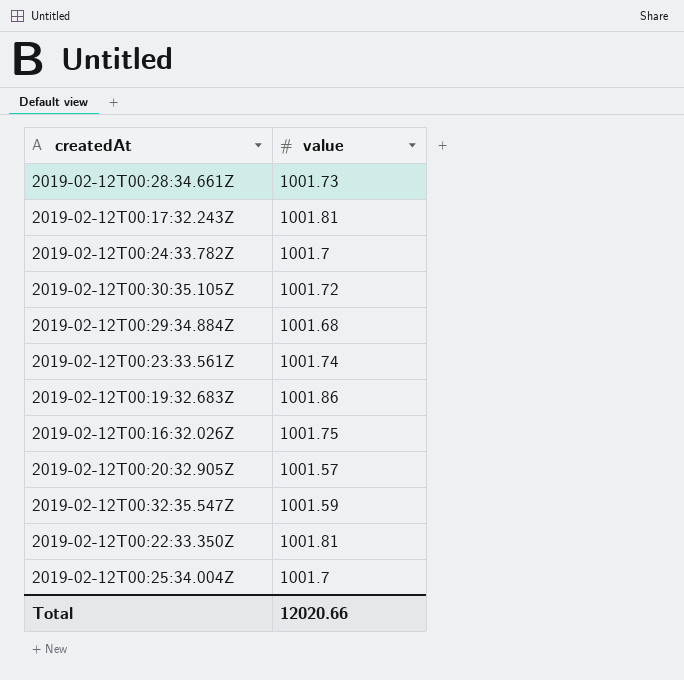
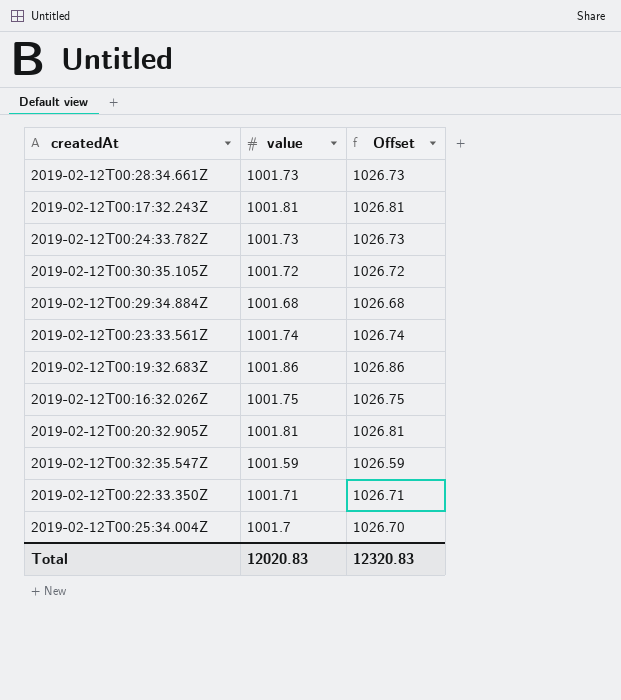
column Offset | formula: none -> [value] + 25
2019-02-12T00:24:33.782Z | value: 1001.7 -> 1001.73
2019-02-12T00:20:32.905Z | value: 1001.57 -> 1001.81
2019-02-12T00:22:33.350Z | value: 1001.81 -> 1001.71
Total | value: 12020.66 -> 12020.83

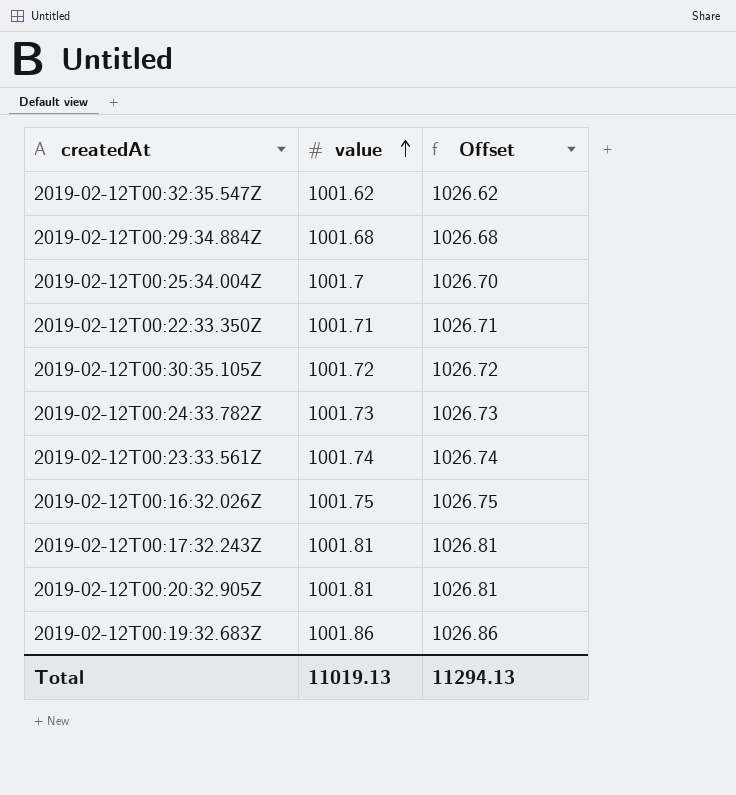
row order: none -> value ascending
row 2019-02-12T00:28:34.661Z: 1001.73 | 1026.73 -> none
2019-02-12T00:32:35.547Z | value: 1001.59 -> 1001.62
2019-02-12T00:32:35.547Z | Offset: 1026.59 -> 1026.62
Total | value: 12020.83 -> 11019.13
Total | Offset: 12320.83 -> 11294.13

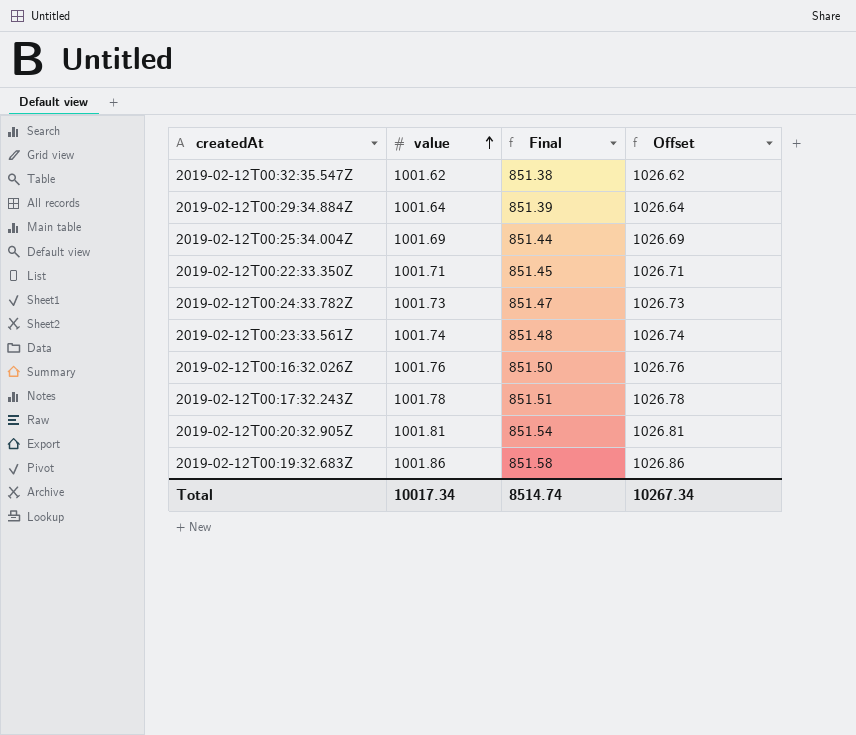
column Final | formula: none -> [value] * 0.85
row 2019-02-12T00:30:35.105Z: 1001.72 | 1026.72 -> none
2019-02-12T00:29:34.884Z | value: 1001.68 -> 1001.64
2019-02-12T00:29:34.884Z | Offset: 1026.68 -> 1026.64
2019-02-12T00:25:34.004Z | value: 1001.7 -> 1001.69
2019-02-12T00:25:34.004Z | Offset: 1026.70 -> 1026.69
2019-02-12T00:16:32.026Z | value: 1001.75 -> 1001.76
2019-02-12T00:16:32.026Z | Offset: 1026.75 -> 1026.76
2019-02-12T00:17:32.243Z | value: 1001.81 -> 1001.78
2019-02-12T00:17:32.243Z | Offset: 1026.81 -> 1026.78
Total | value: 11019.13 -> 10017.34
Total | Offset: 11294.13 -> 10267.34

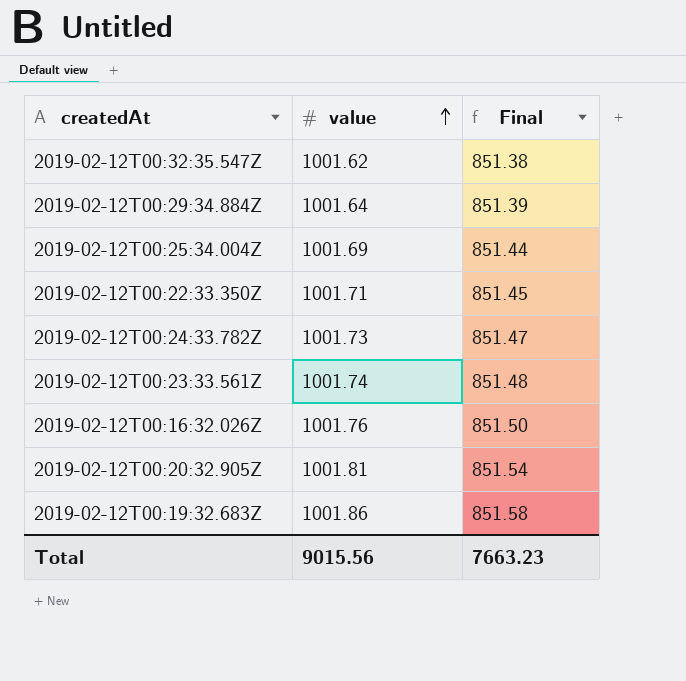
column Offset | formula: [value] + 25 -> none
row 2019-02-12T00:17:32.243Z: 1001.78 | 851.51 | 1026.78 -> none
Total | value: 10017.34 -> 9015.56
Total | Final: 8514.74 -> 7663.23

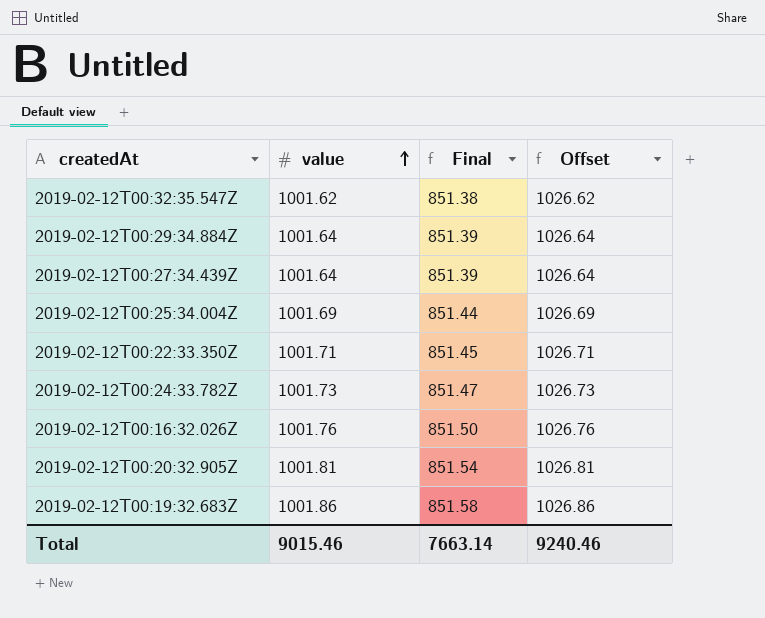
column Offset | formula: none -> [value] + 25
row 2019-02-12T00:23:33.561Z: 1001.74 | 851.48 -> none
row 2019-02-12T00:27:34.439Z: none -> 1001.64 | 851.39 | 1026.64
Total | value: 9015.56 -> 9015.46
Total | Final: 7663.23 -> 7663.14

